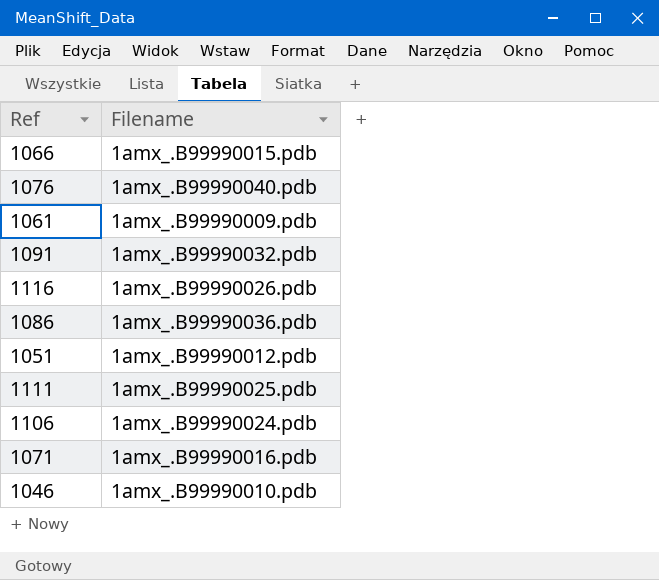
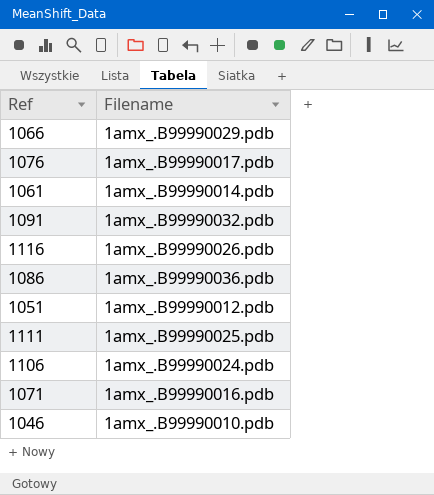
1066 | Filename: 1amx_.B99990015.pdb -> 1amx_.B99990029.pdb
1076 | Filename: 1amx_.B99990040.pdb -> 1amx_.B99990017.pdb
1061 | Filename: 1amx_.B99990009.pdb -> 1amx_.B99990014.pdb

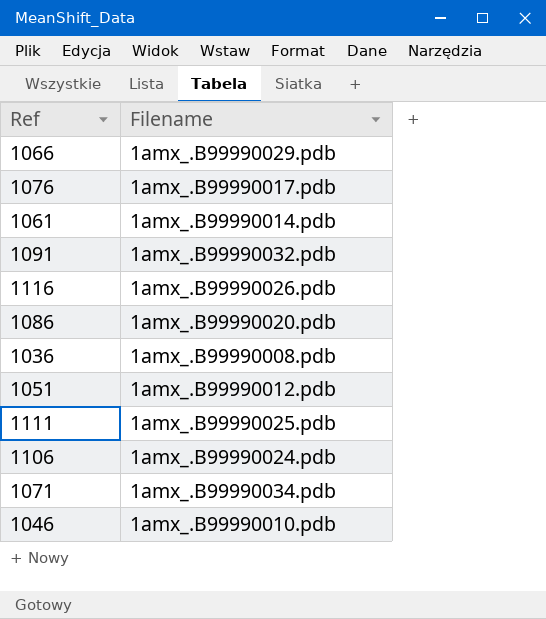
1086 | Filename: 1amx_.B99990036.pdb -> 1amx_.B99990020.pdb
row 1036: none -> 1amx_.B99990008.pdb
1071 | Filename: 1amx_.B99990016.pdb -> 1amx_.B99990034.pdb

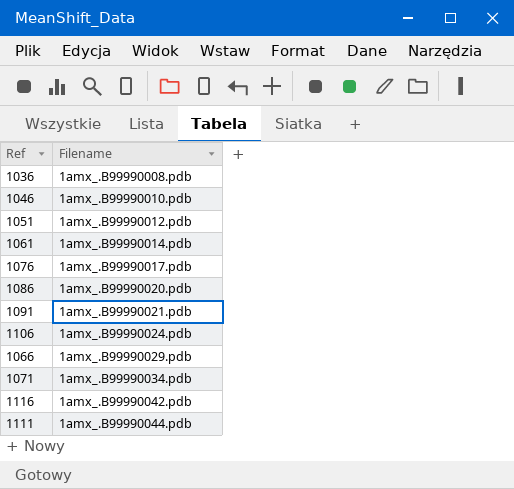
row order: none -> Filename ascending
1091 | Filename: 1amx_.B99990032.pdb -> 1amx_.B99990021.pdb
1116 | Filename: 1amx_.B99990026.pdb -> 1amx_.B99990042.pdb
1111 | Filename: 1amx_.B99990025.pdb -> 1amx_.B99990044.pdb

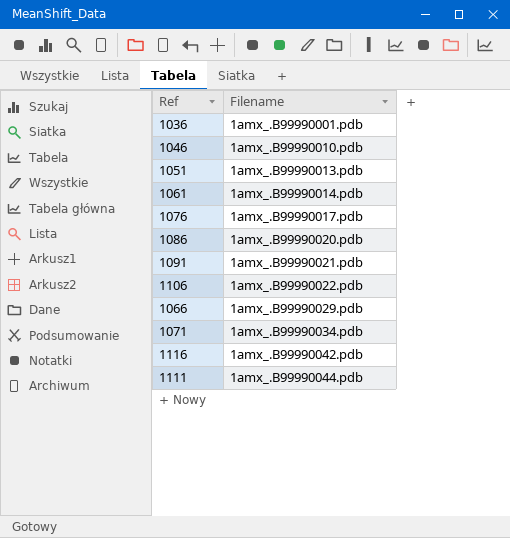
1036 | Filename: 1amx_.B99990008.pdb -> 1amx_.B99990001.pdb
1051 | Filename: 1amx_.B99990012.pdb -> 1amx_.B99990013.pdb
1106 | Filename: 1amx_.B99990024.pdb -> 1amx_.B99990022.pdb

